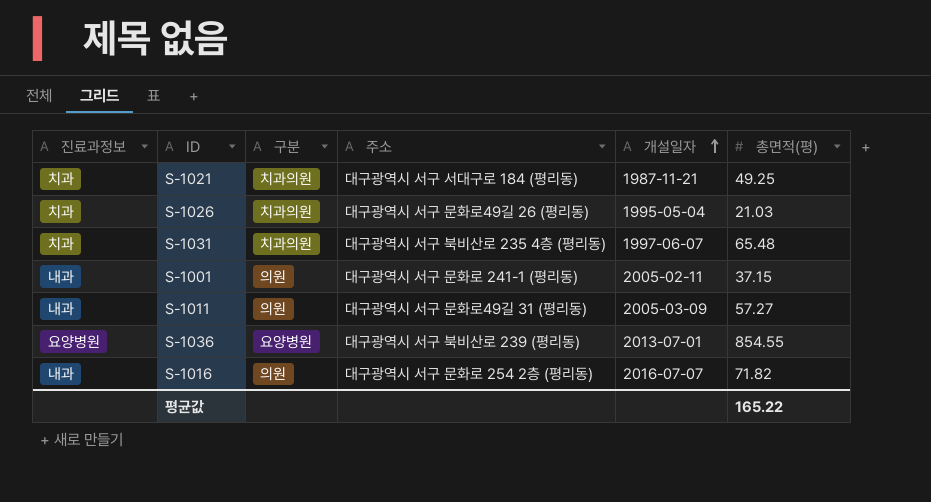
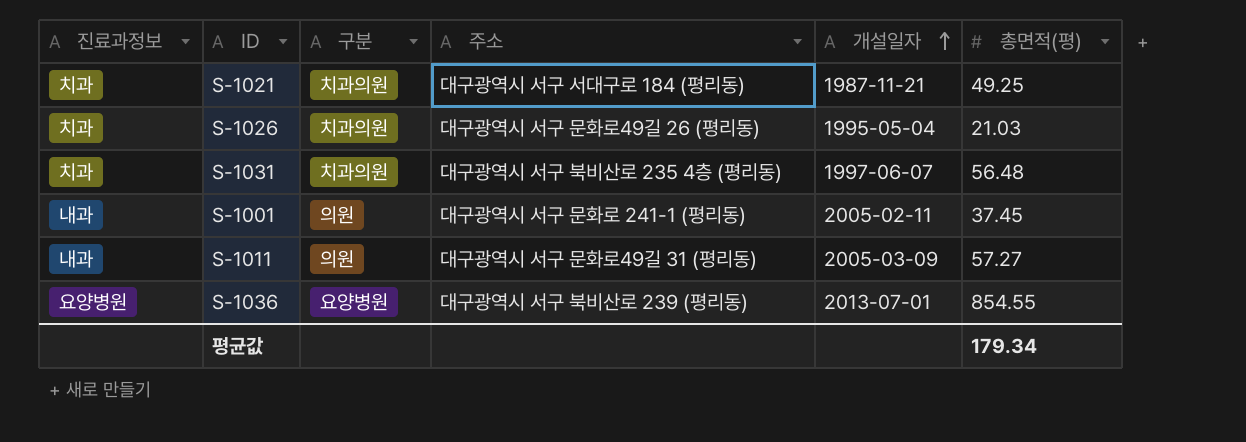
row S-1016: 내과 | 의원 | 대구광역시 서구 문화로 254 2층 (평리동) | 2016-07-07 | 71.82 -> none
S-1031 | 총면적(평): 65.48 -> 56.48
S-1001 | 총면적(평): 37.15 -> 37.45
평균값 | 총면적(평): 165.22 -> 179.34

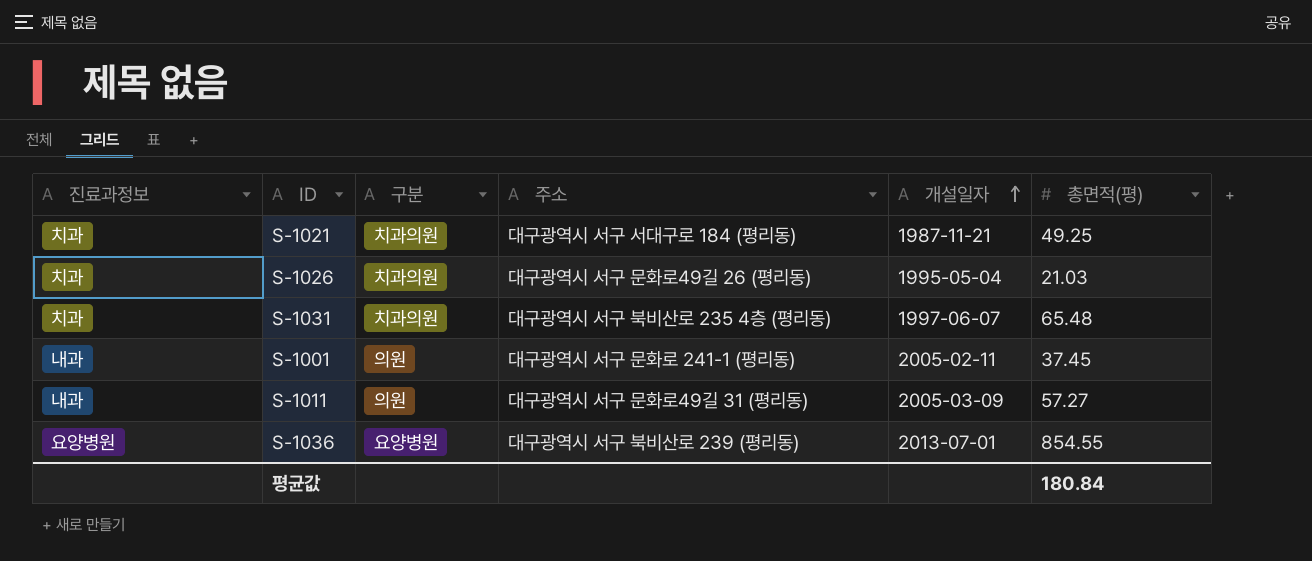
S-1031 | 총면적(평): 56.48 -> 65.48
평균값 | 총면적(평): 179.34 -> 180.84

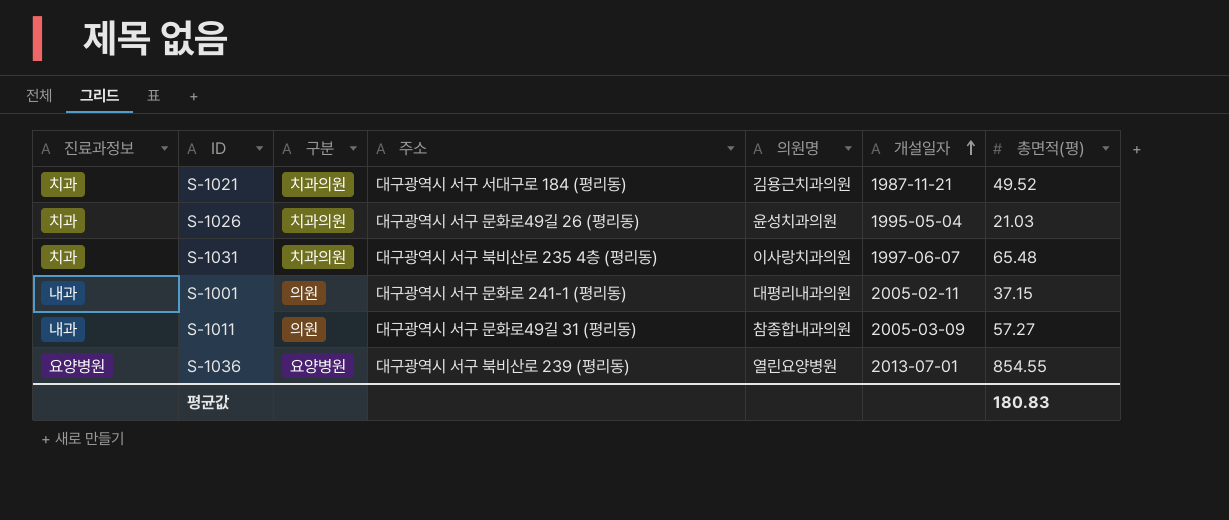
column 의원명 | position: none -> 5
S-1021 | 총면적(평): 49.25 -> 49.52
S-1001 | 총면적(평): 37.45 -> 37.15
평균값 | 총면적(평): 180.84 -> 180.83

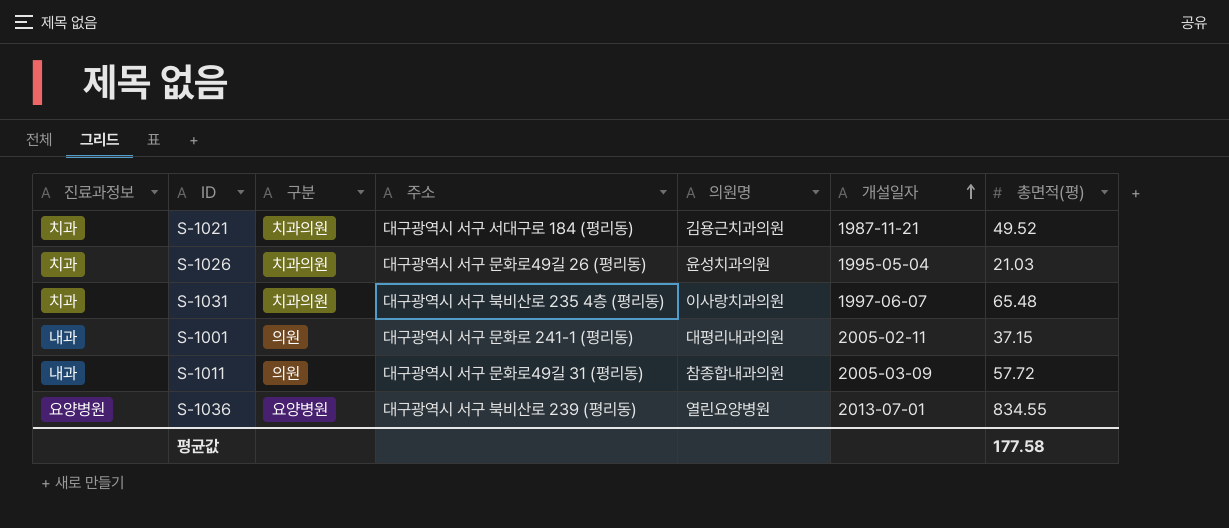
S-1011 | 총면적(평): 57.27 -> 57.72
S-1036 | 총면적(평): 854.55 -> 834.55
평균값 | 총면적(평): 180.83 -> 177.58

